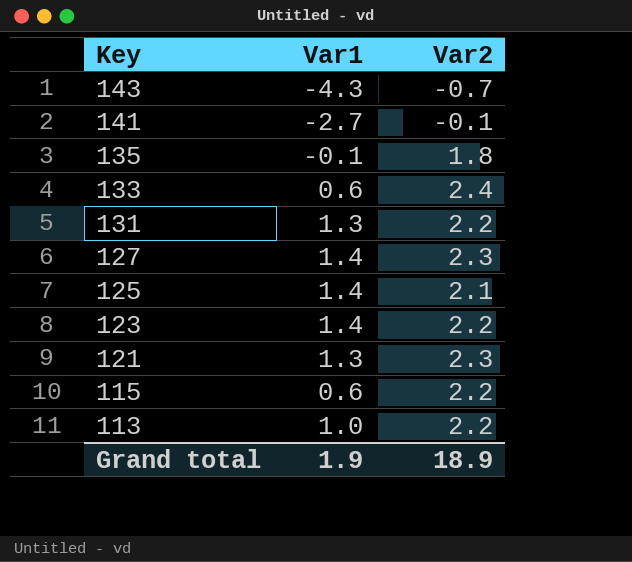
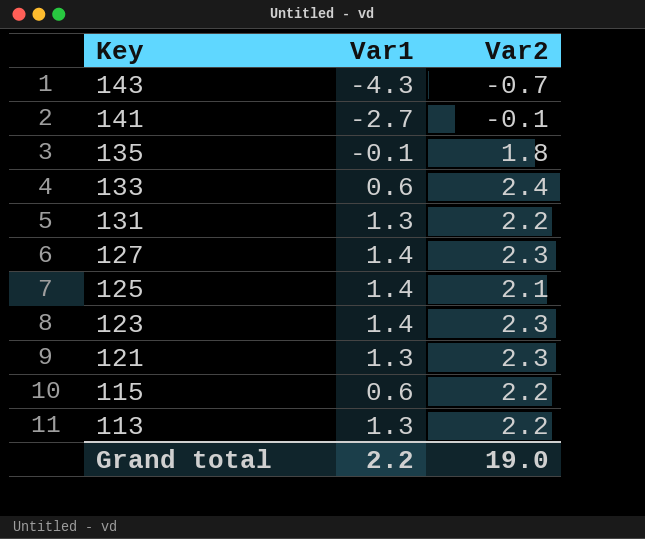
123 | Var2: 2.2 -> 2.3
113 | Var1: 1.0 -> 1.3
Grand total | Var1: 1.9 -> 2.2
Grand total | Var2: 18.9 -> 19.0

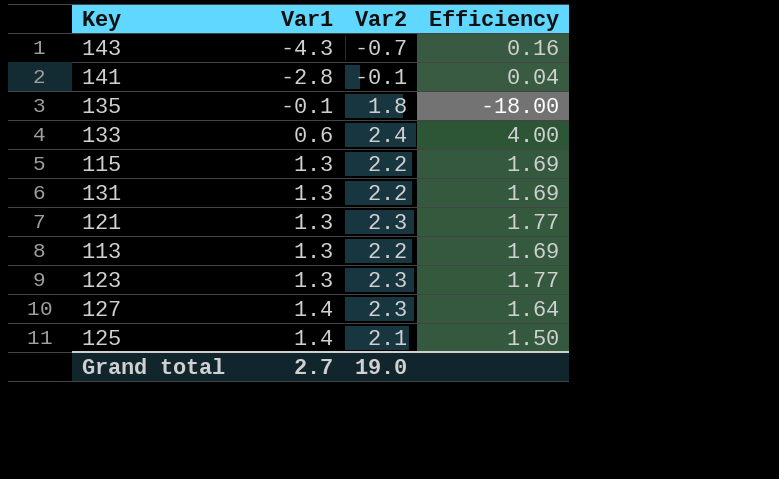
row order: Key descending -> Var1 ascending
column Efficiency | formula: none -> [Var2] / [Var1]
141 | Var1: -2.7 -> -2.8
115 | Var1: 0.6 -> 1.3
123 | Var1: 1.4 -> 1.3
Grand total | Var1: 2.2 -> 2.7

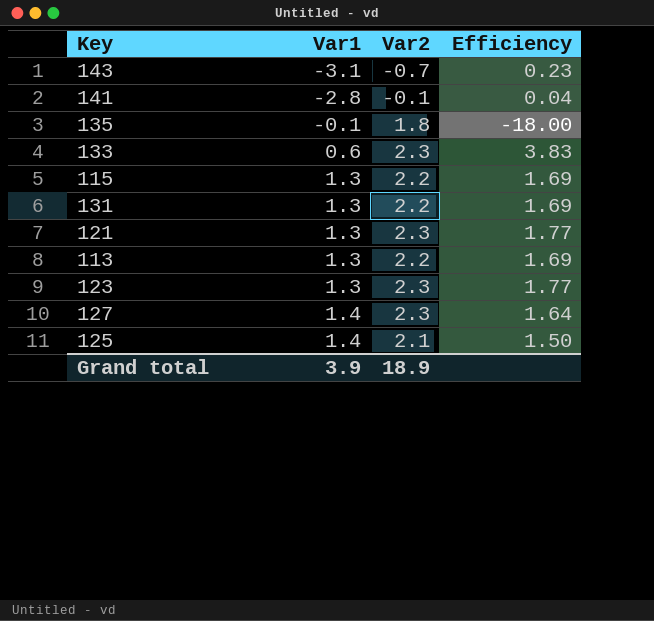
143 | Var1: -4.3 -> -3.1
143 | Efficiency: 0.16 -> 0.23
133 | Var2: 2.4 -> 2.3
133 | Efficiency: 4.00 -> 3.83
Grand total | Var1: 2.7 -> 3.9
Grand total | Var2: 19.0 -> 18.9

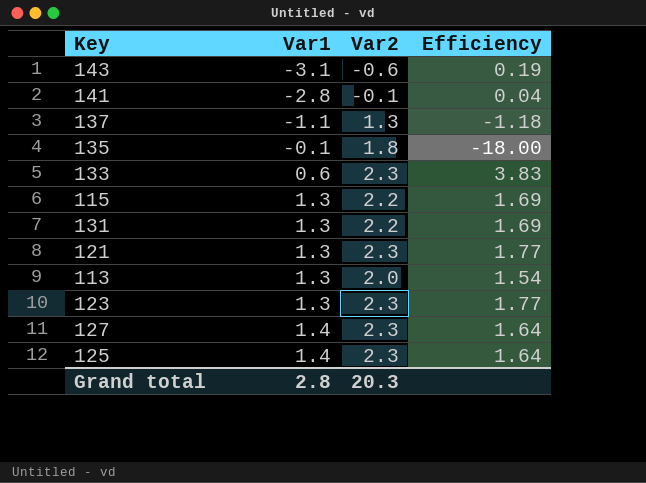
143 | Var2: -0.7 -> -0.6
143 | Efficiency: 0.23 -> 0.19
row 137: none -> -1.1 | 1.3 | -1.18
113 | Var2: 2.2 -> 2.0
113 | Efficiency: 1.69 -> 1.54
125 | Var2: 2.1 -> 2.3
125 | Efficiency: 1.50 -> 1.64
Grand total | Var1: 3.9 -> 2.8
Grand total | Var2: 18.9 -> 20.3

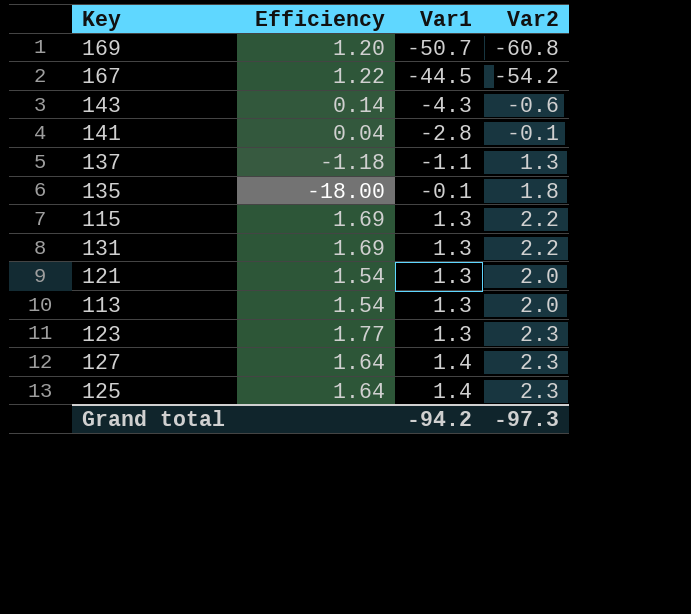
column Efficiency | position: 4 -> 2
row 133: 0.6 | 2.3 | 3.83 -> none
row 169: none -> 1.20 | -50.7 | -60.8
row 167: none -> 1.22 | -44.5 | -54.2
143 | Efficiency: 0.19 -> 0.14
143 | Var1: -3.1 -> -4.3
121 | Efficiency: 1.77 -> 1.54
121 | Var2: 2.3 -> 2.0
Grand total | Var1: 2.8 -> -94.2
Grand total | Var2: 20.3 -> -97.3

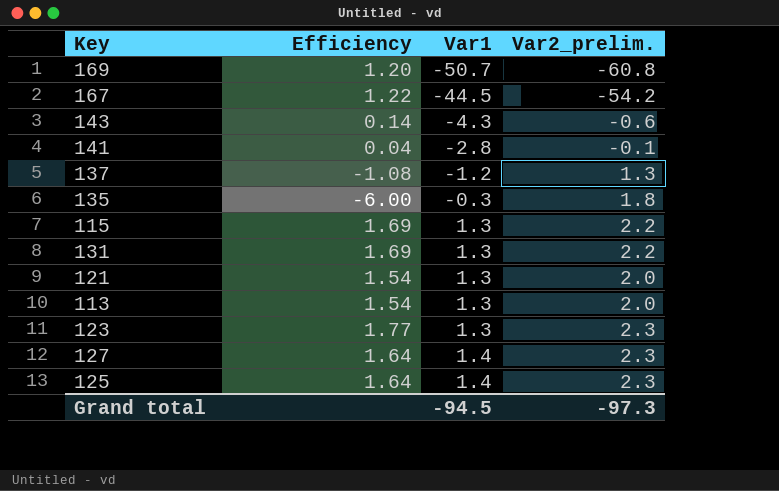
column name: Var2 -> Var2_prelim.
137 | Efficiency: -1.18 -> -1.08
137 | Var1: -1.1 -> -1.2
135 | Efficiency: -18.00 -> -6.00
135 | Var1: -0.1 -> -0.3
Grand total | Var1: -94.2 -> -94.5

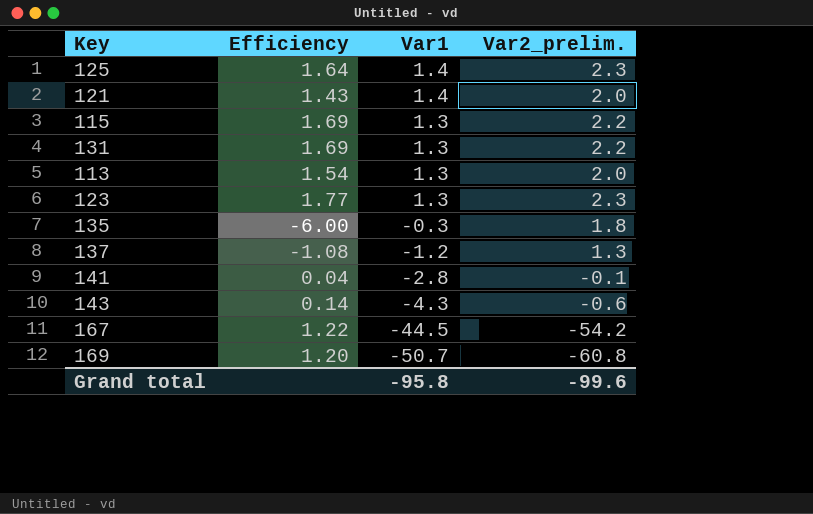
row order: Var1 ascending -> Var1 descending
row 127: 1.64 | 1.4 | 2.3 -> none
121 | Efficiency: 1.54 -> 1.43
121 | Var1: 1.3 -> 1.4
Grand total | Var1: -94.5 -> -95.8
Grand total | Var2_prelim.: -97.3 -> -99.6

